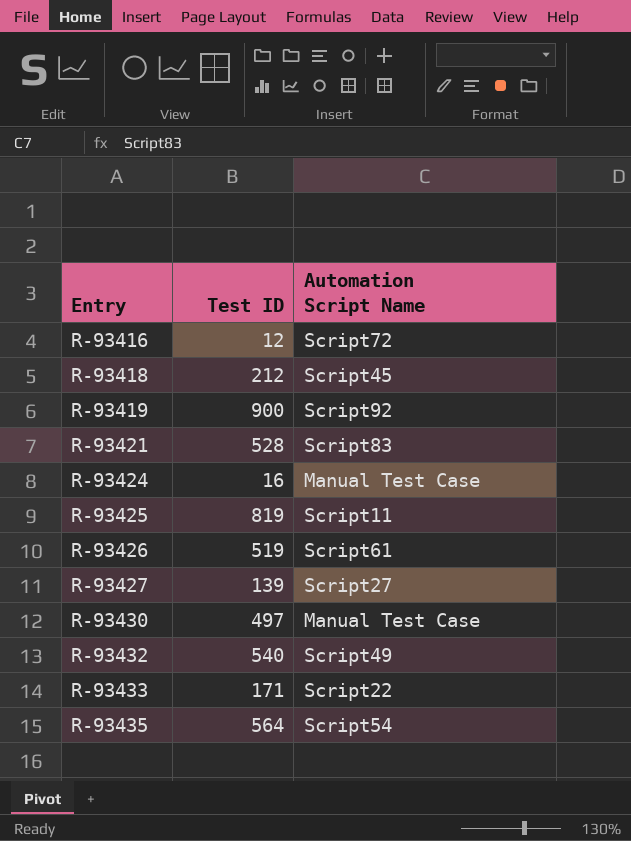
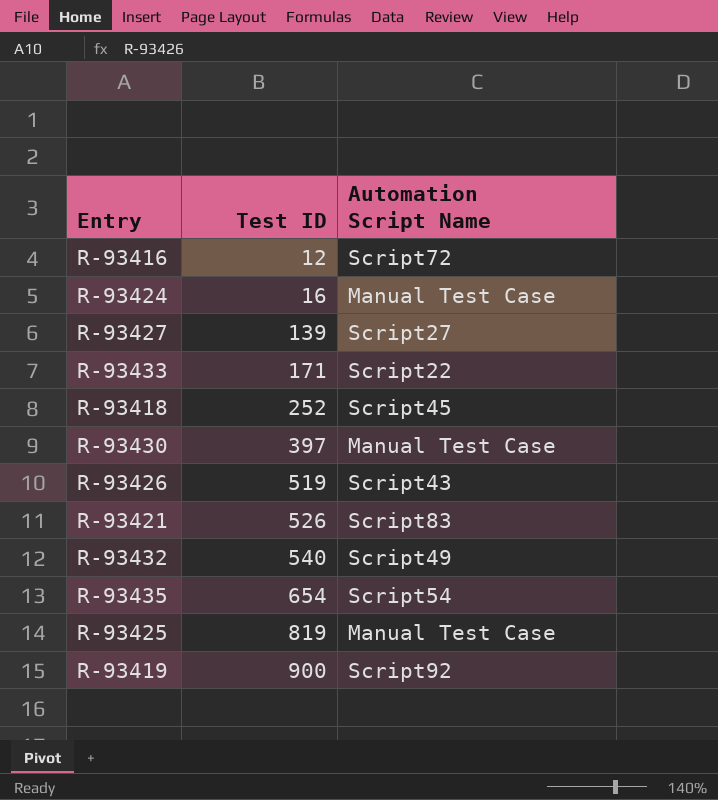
row order: Entry ascending -> Test ID ascending
R-93418 | Test ID: 212 -> 252
R-93430 | Test ID: 497 -> 397
R-93426 | Automation Script Name: Script61 -> Script43
R-93421 | Test ID: 528 -> 526
R-93435 | Test ID: 564 -> 654
R-93425 | Automation Script Name: Script11 -> Manual Test Case

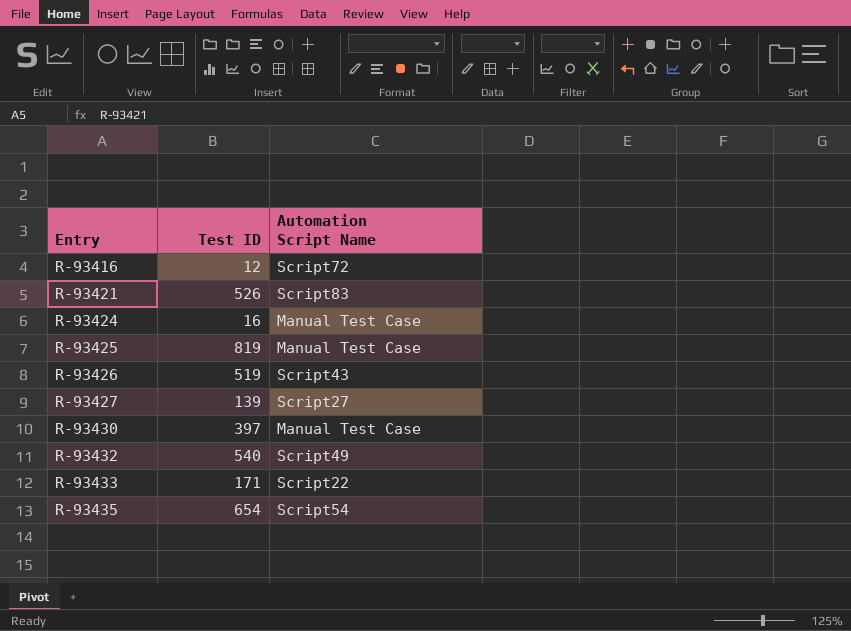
row order: Test ID ascending -> Entry ascending
row R-93418: 252 | Script45 -> none
row R-93419: 900 | Script92 -> none

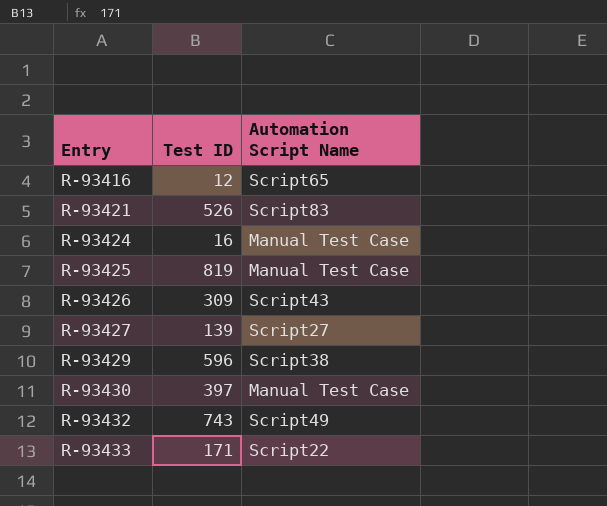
row R-93435: 654 | Script54 -> none
R-93416 | Automation Script Name: Script72 -> Script65
R-93426 | Test ID: 519 -> 309
row R-93429: none -> 596 | Script38
R-93432 | Test ID: 540 -> 743

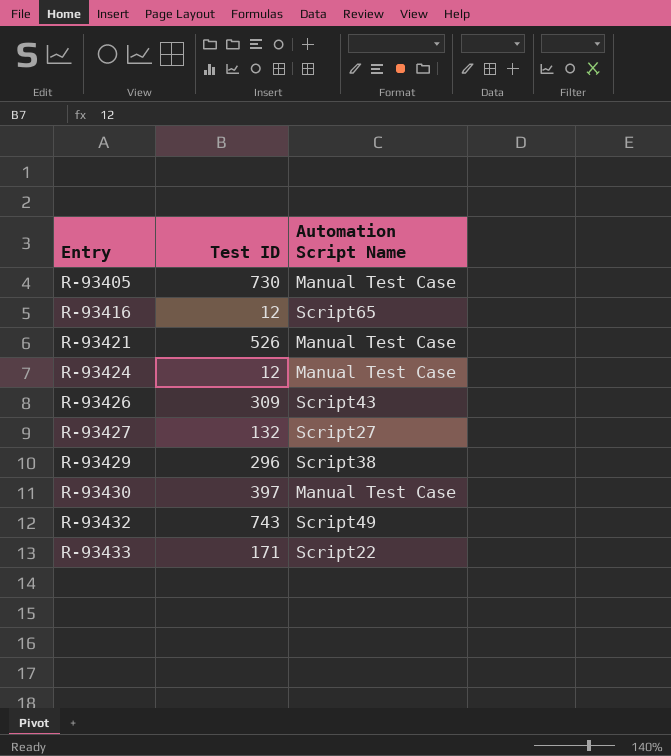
row R-93425: 819 | Manual Test Case -> none
row R-93405: none -> 730 | Manual Test Case
R-93421 | Automation Script Name: Script83 -> Manual Test Case
R-93424 | Test ID: 16 -> 12
R-93427 | Test ID: 139 -> 132
R-93429 | Test ID: 596 -> 296

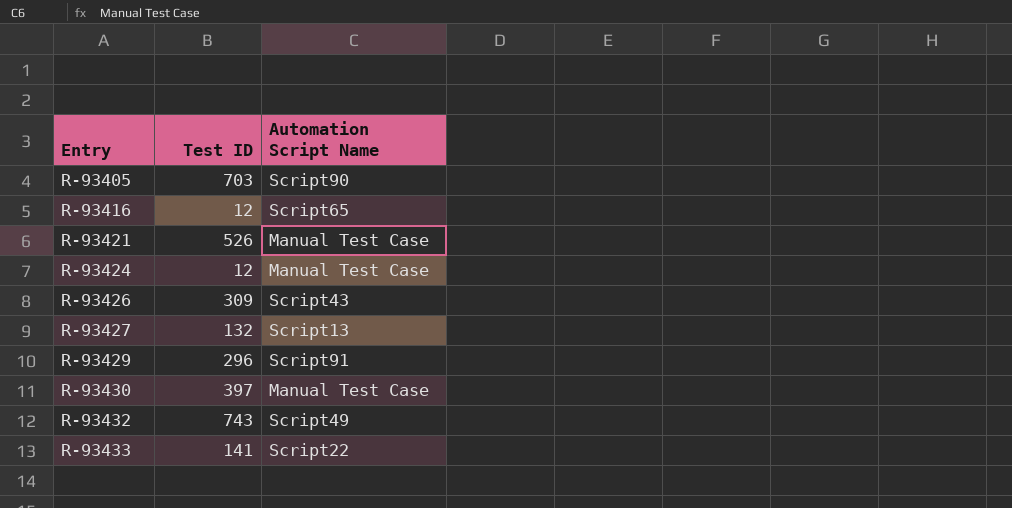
R-93405 | Test ID: 730 -> 703
R-93405 | Automation Script Name: Manual Test Case -> Script90
R-93427 | Automation Script Name: Script27 -> Script13
R-93429 | Automation Script Name: Script38 -> Script91
R-93433 | Test ID: 171 -> 141

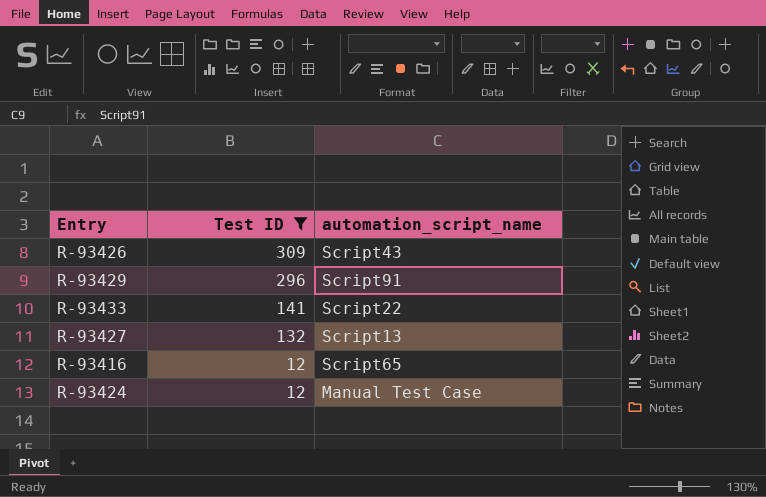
filter: none -> Test ID <= 309
row order: Entry ascending -> Test ID descending
column name: Automation Script Name -> automation_script_name

